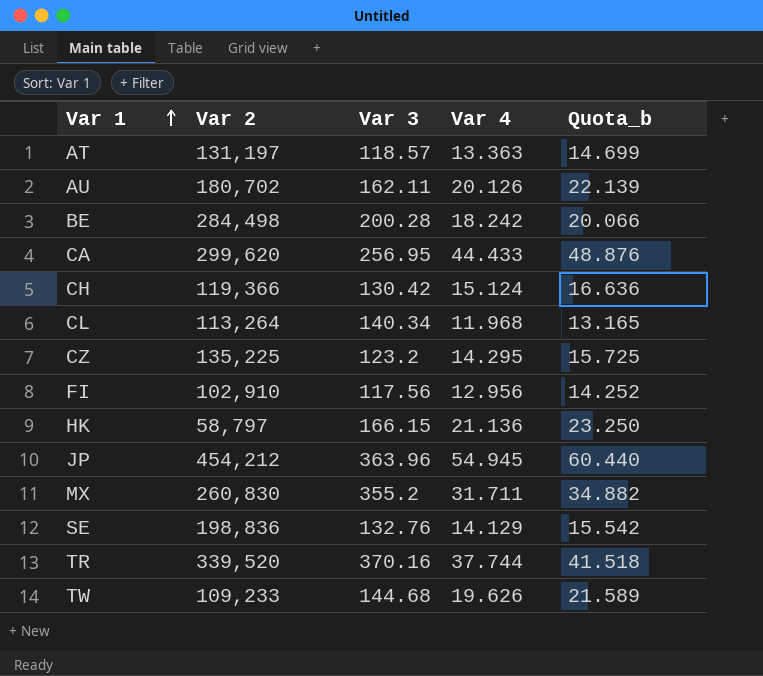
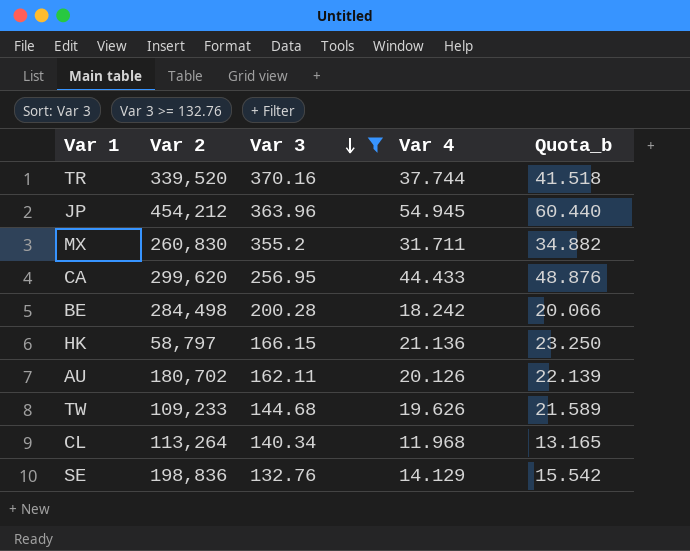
filter: none -> Var 3 >= 132.76
row order: Var 1 ascending -> Var 3 descending

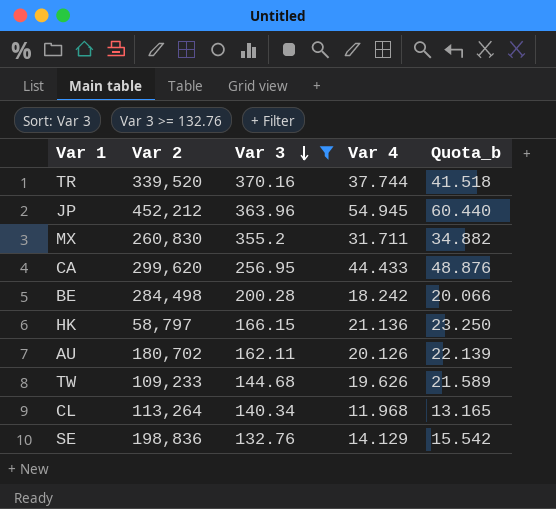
JP | Var 2: 454,212 -> 452,212

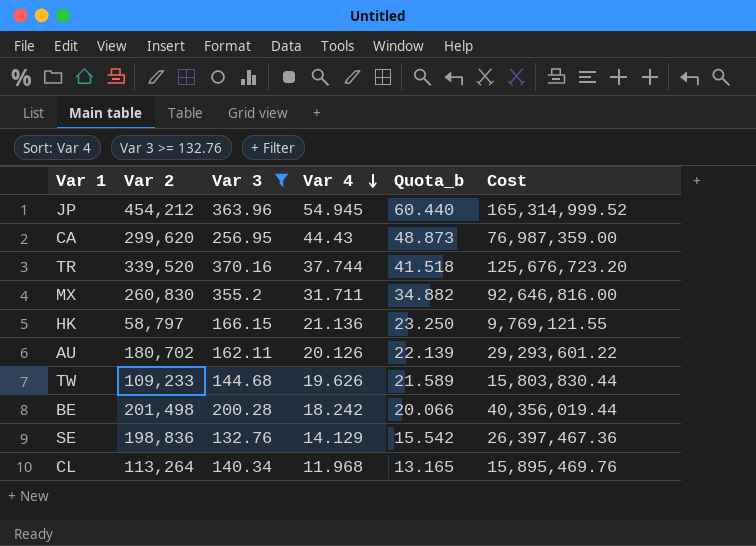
row order: Var 3 descending -> Var 4 descending
column Cost | formula: none -> [Var 2] * [Var 3]
JP | Var 2: 452,212 -> 454,212
CA | Var 4: 44.433 -> 44.43
CA | Quota_b: 48.876 -> 48.873
BE | Var 2: 284,498 -> 201,498

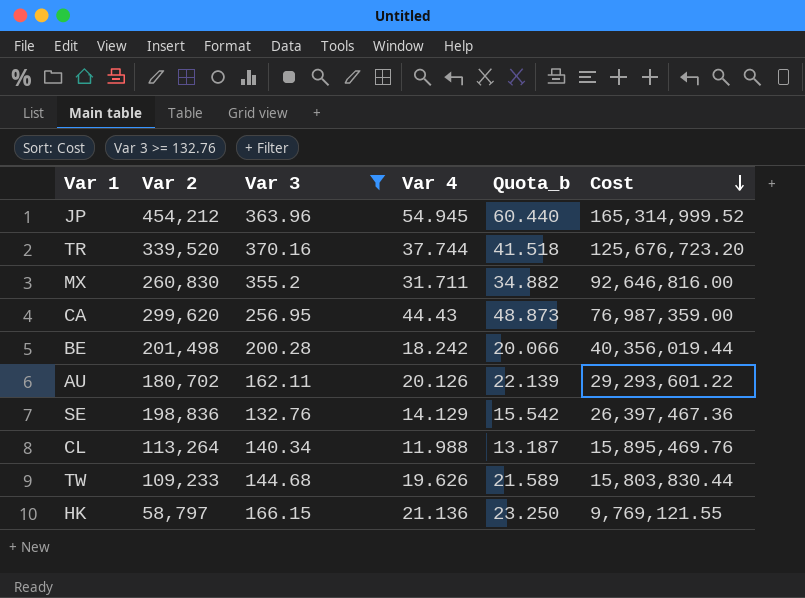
row order: Var 4 descending -> Cost descending
CL | Var 4: 11.968 -> 11.988
CL | Quota_b: 13.165 -> 13.187

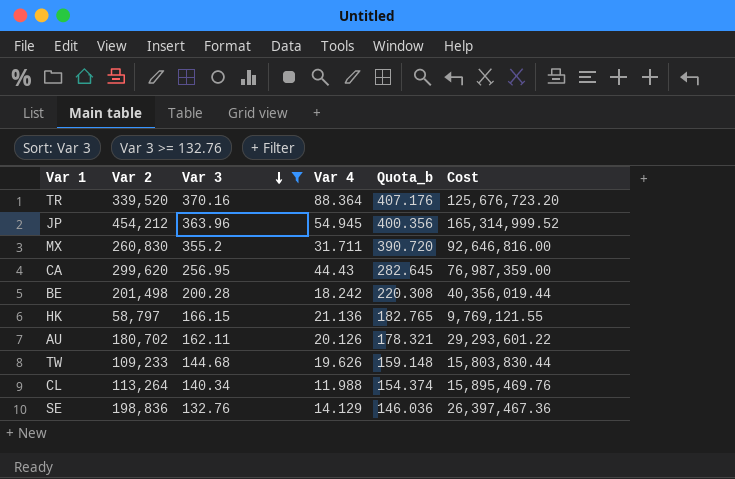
row order: Cost descending -> Var 3 descending
column Quota_b | formula: [Var 4] * 1.1 -> [Var 3] * 1.1
TR | Var 4: 37.744 -> 88.364

